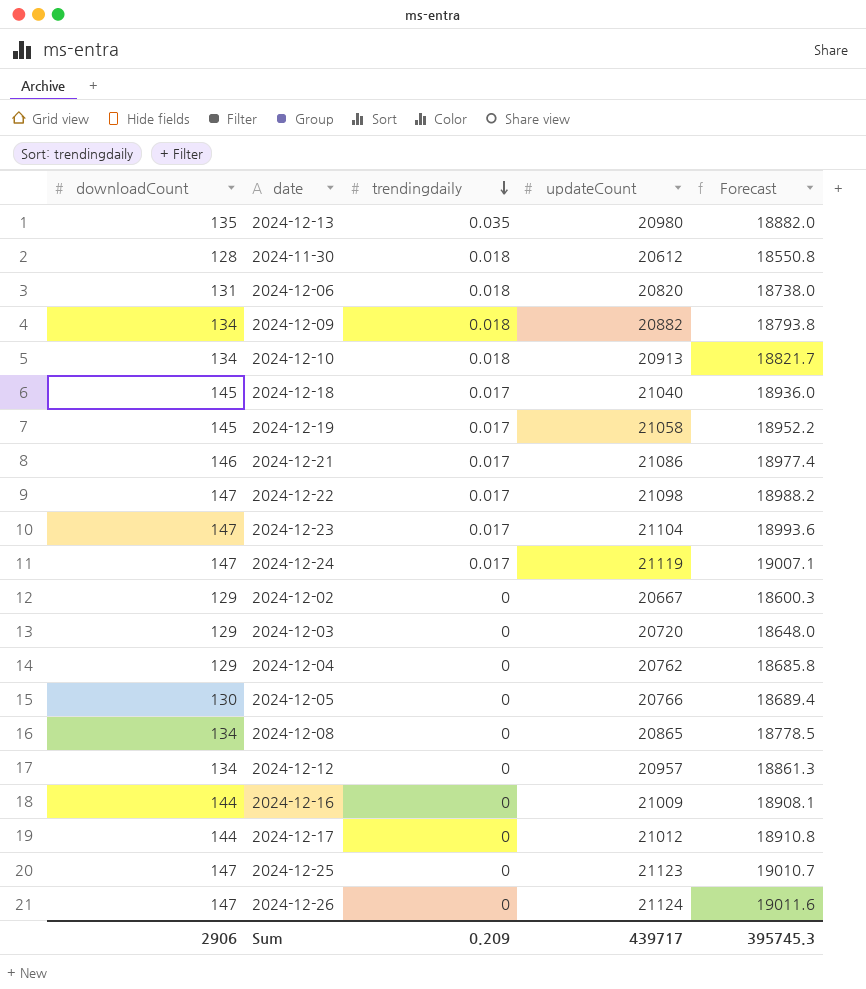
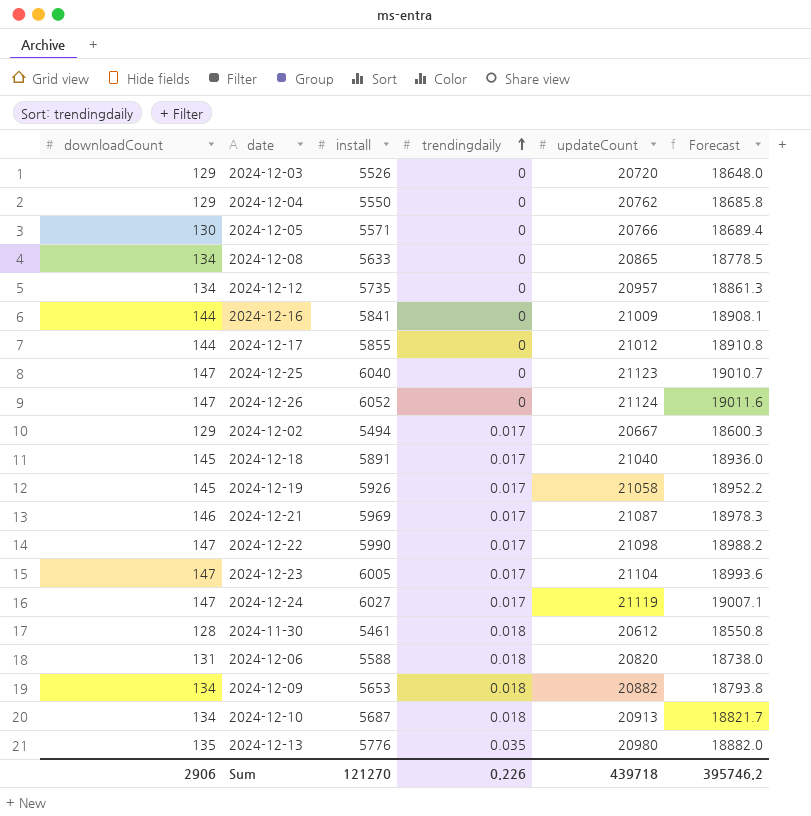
row order: trendingdaily descending -> trendingdaily ascending
column install | position: none -> 3
2024-12-02 | trendingdaily: 0 -> 0.017
2024-12-21 | updateCount: 21086 -> 21087
2024-12-21 | Forecast: 18977.4 -> 18978.3
Sum | trendingdaily: 0.209 -> 0.226
Sum | updateCount: 439717 -> 439718
Sum | Forecast: 395745.3 -> 395746.2

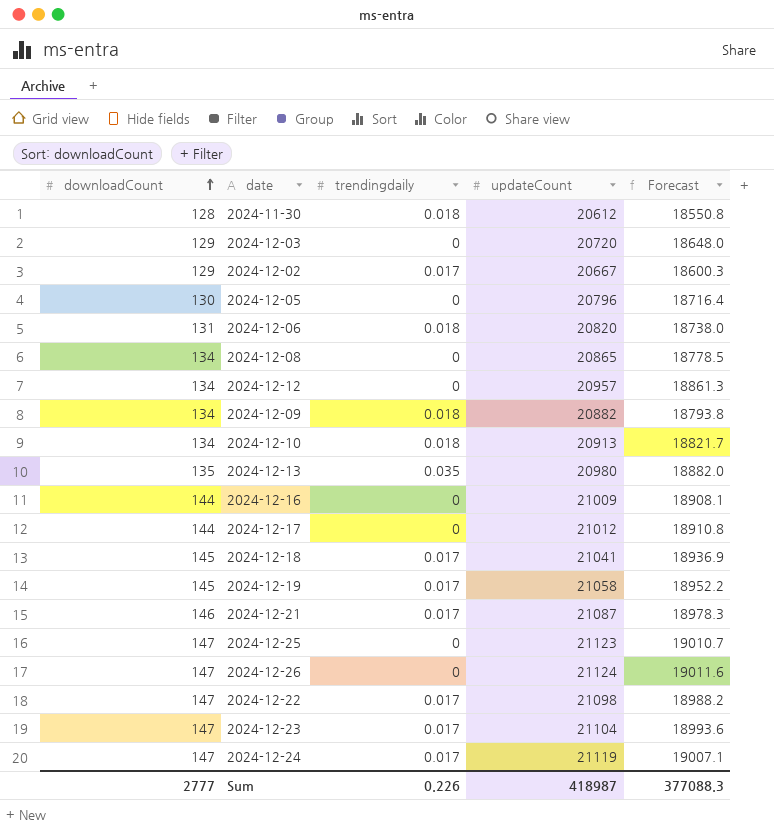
row order: trendingdaily ascending -> downloadCount ascending
column install | position: 3 -> none
row 2024-12-04: 129 | 5550 | 0 | 20762 | 18685.8 -> none
2024-12-05 | updateCount: 20766 -> 20796
2024-12-05 | Forecast: 18689.4 -> 18716.4
2024-12-18 | updateCount: 21040 -> 21041
2024-12-18 | Forecast: 18936.0 -> 18936.9
Sum | downloadCount: 2906 -> 2777
Sum | updateCount: 439718 -> 418987
Sum | Forecast: 395746.2 -> 377088.3

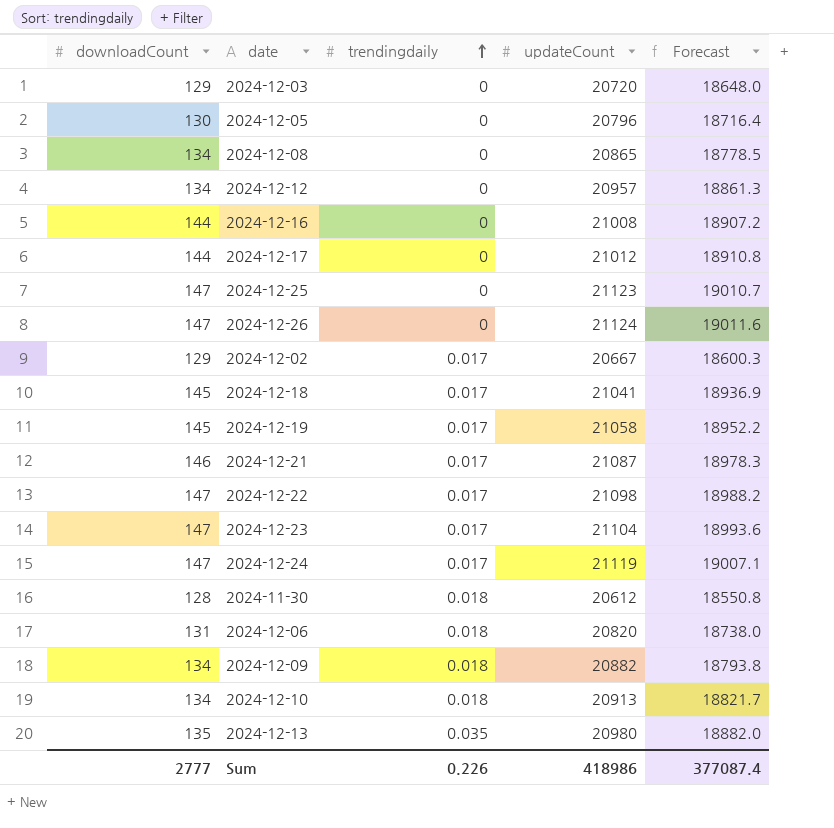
row order: downloadCount ascending -> trendingdaily ascending
2024-12-16 | updateCount: 21009 -> 21008
2024-12-16 | Forecast: 18908.1 -> 18907.2
Sum | updateCount: 418987 -> 418986
Sum | Forecast: 377088.3 -> 377087.4

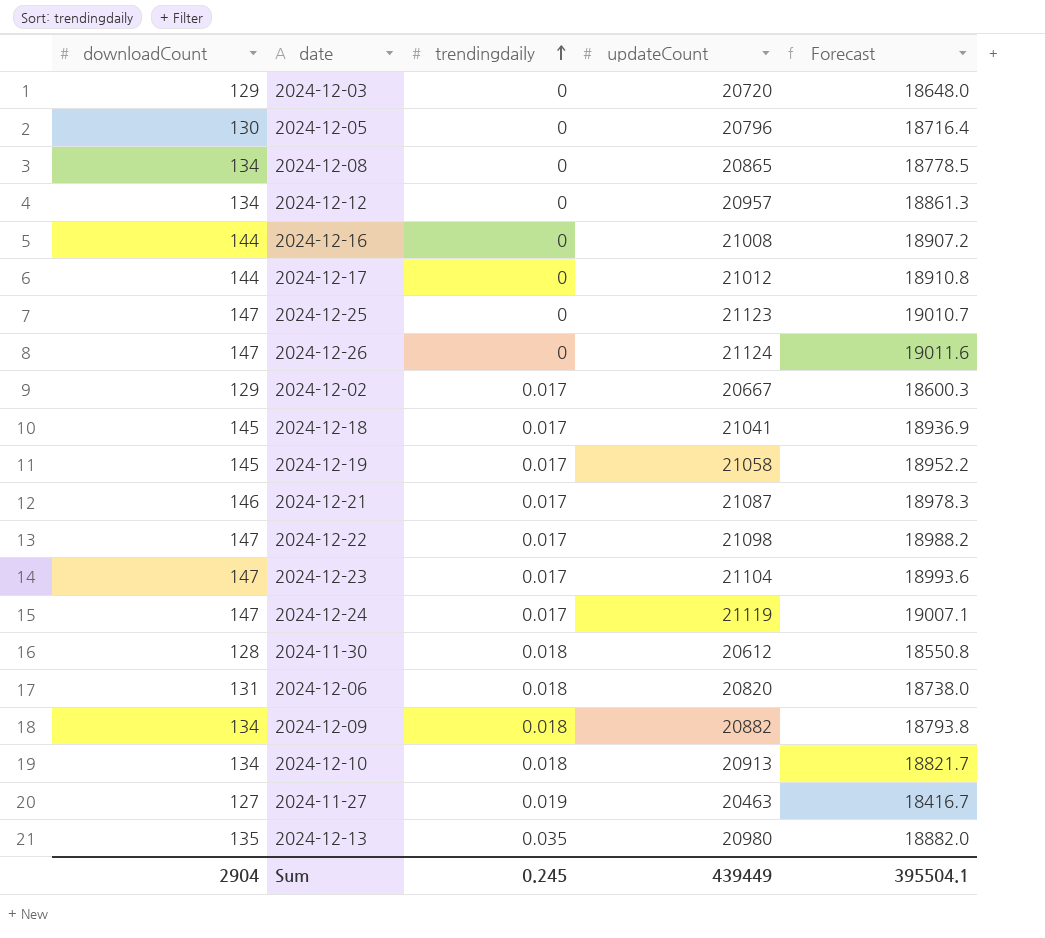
row 2024-11-27: none -> 127 | 0.019 | 20463 | 18416.7
Sum | downloadCount: 2777 -> 2904
Sum | trendingdaily: 0.226 -> 0.245
Sum | updateCount: 418986 -> 439449
Sum | Forecast: 377087.4 -> 395504.1

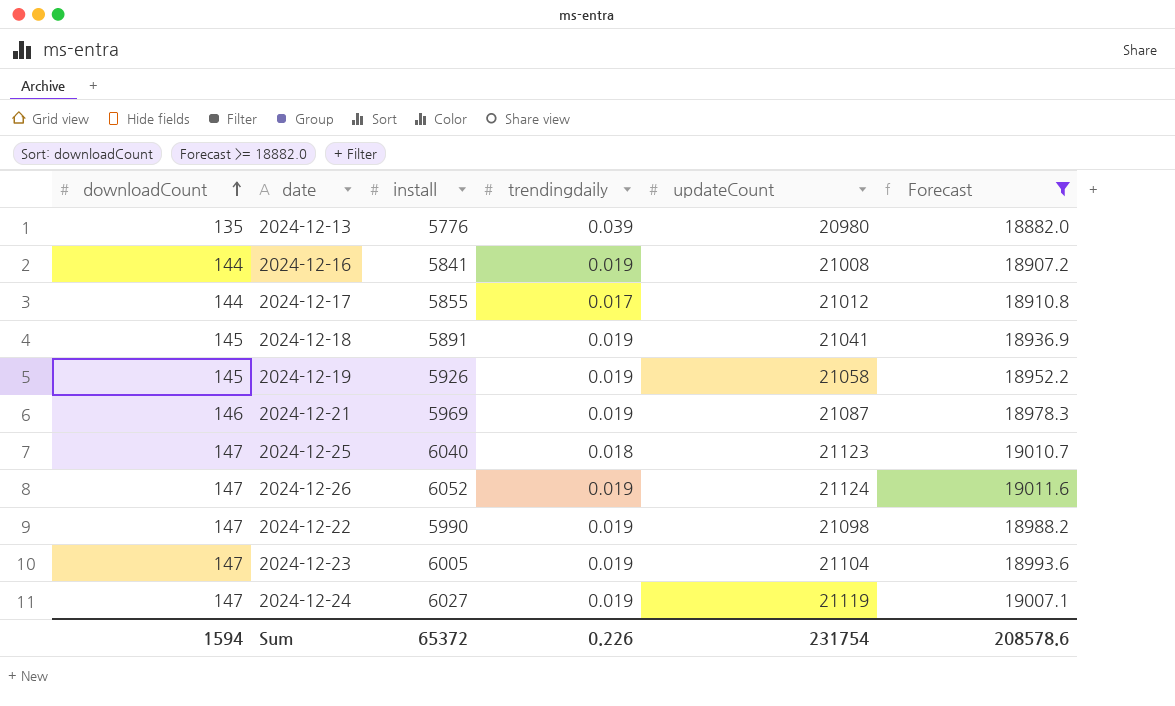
filter: none -> Forecast >= 18882.0
row order: trendingdaily ascending -> downloadCount ascending
column install | position: none -> 3
2024-12-13 | trendingdaily: 0.035 -> 0.039
2024-12-16 | trendingdaily: 0 -> 0.019
2024-12-17 | trendingdaily: 0 -> 0.017
2024-12-18 | trendingdaily: 0.017 -> 0.019
2024-12-19 | trendingdaily: 0.017 -> 0.019
2024-12-21 | trendingdaily: 0.017 -> 0.019
2024-12-25 | trendingdaily: 0 -> 0.018
2024-12-26 | trendingdaily: 0 -> 0.019
2024-12-22 | trendingdaily: 0.017 -> 0.019
2024-12-23 | trendingdaily: 0.017 -> 0.019
2024-12-24 | trendingdaily: 0.017 -> 0.019
Sum | downloadCount: 2904 -> 1594
Sum | trendingdaily: 0.245 -> 0.226
Sum | updateCount: 439449 -> 231754
Sum | Forecast: 395504.1 -> 208578.6

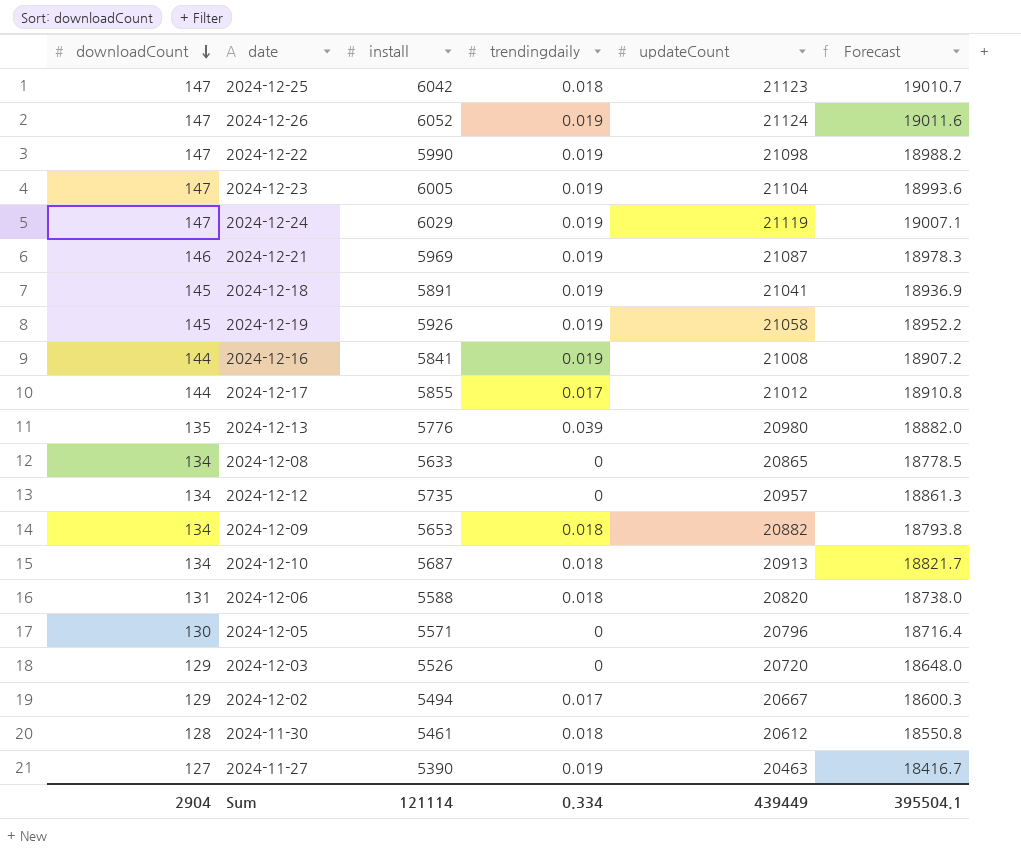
filter: Forecast >= 18882.0 -> none
row order: downloadCount ascending -> downloadCount descending
2024-12-25 | install: 6040 -> 6042
2024-12-24 | install: 6027 -> 6029
Sum | downloadCount: 1594 -> 2904
Sum | install: 65372 -> 121114
Sum | trendingdaily: 0.226 -> 0.334
Sum | updateCount: 231754 -> 439449
Sum | Forecast: 208578.6 -> 395504.1

